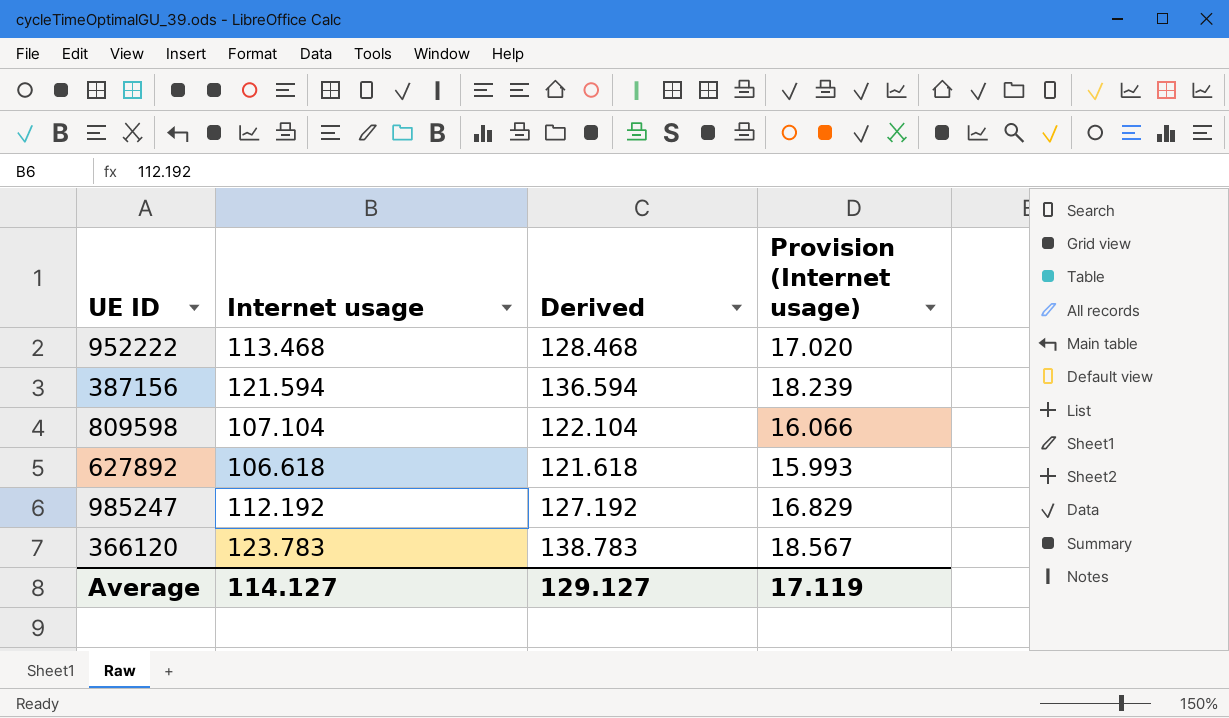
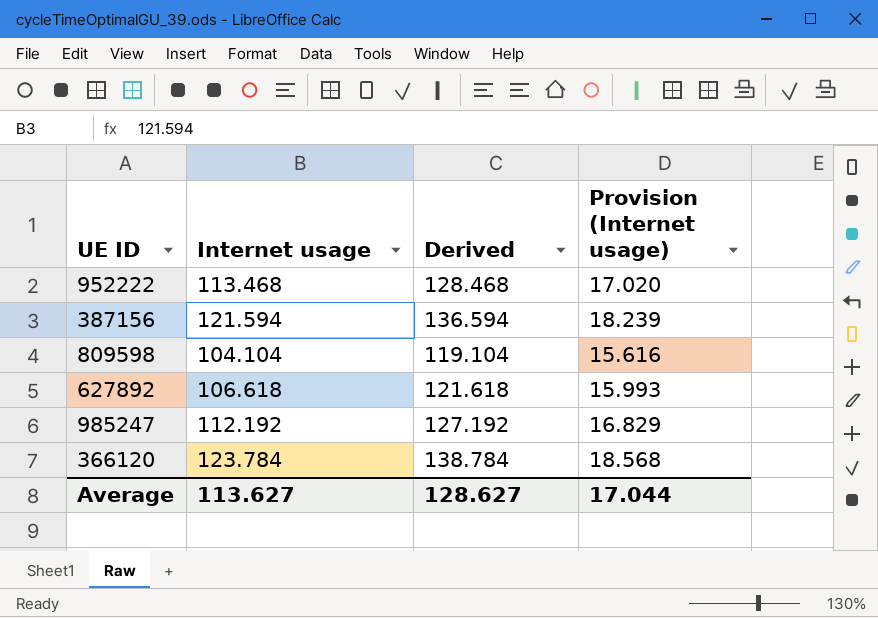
809598 | Internet usage: 107.104 -> 104.104
809598 | Derived: 122.104 -> 119.104
809598 | Provision (Internet usage): 16.066 -> 15.616
366120 | Internet usage: 123.783 -> 123.784
366120 | Derived: 138.783 -> 138.784
366120 | Provision (Internet usage): 18.567 -> 18.568
Average | Internet usage: 114.127 -> 113.627
Average | Derived: 129.127 -> 128.627
Average | Provision (Internet usage): 17.119 -> 17.044

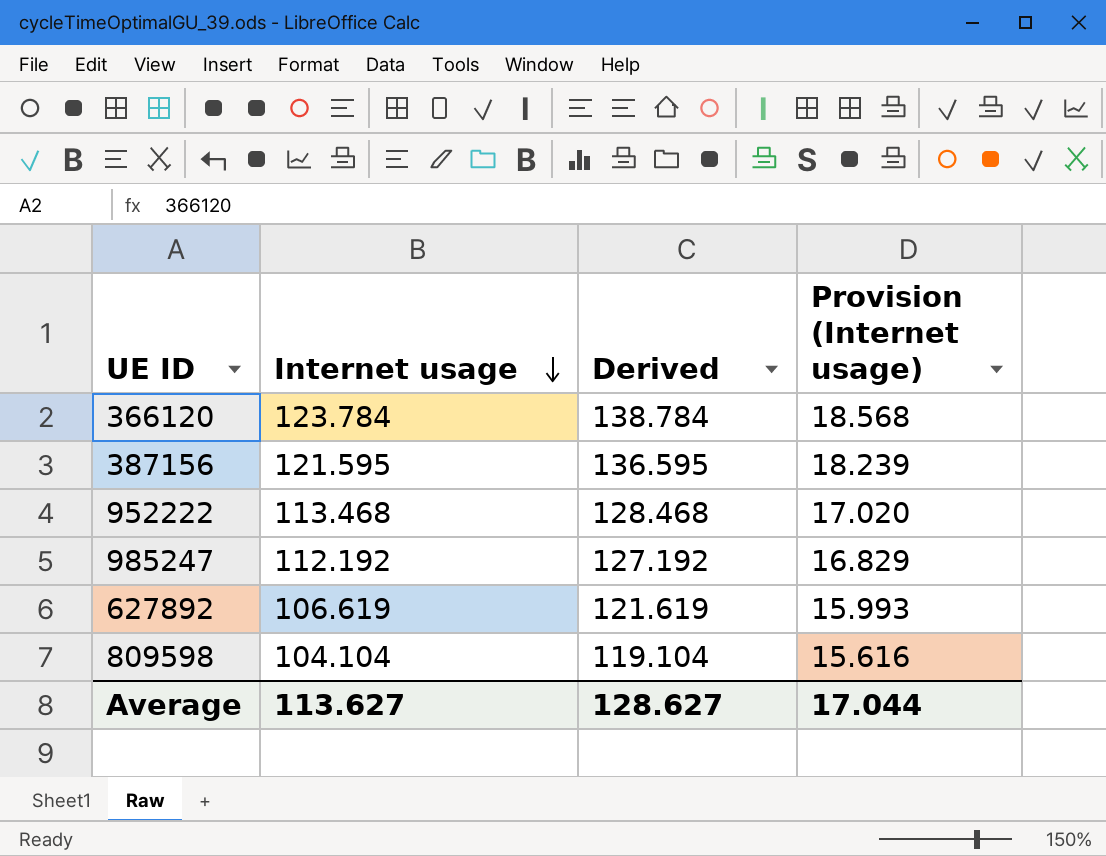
row order: none -> Internet usage descending
387156 | Internet usage: 121.594 -> 121.595
387156 | Derived: 136.594 -> 136.595
627892 | Internet usage: 106.618 -> 106.619
627892 | Derived: 121.618 -> 121.619

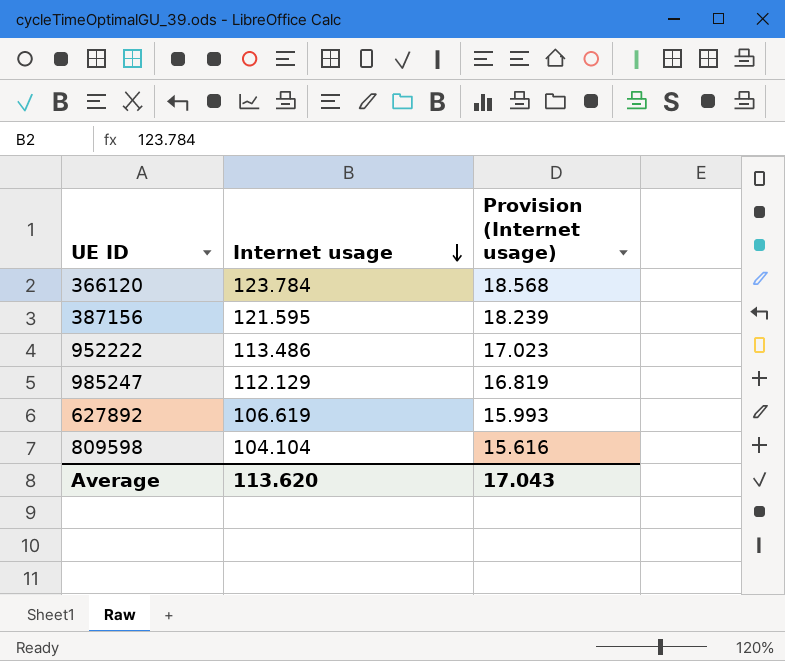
column Derived | formula: [Internet usage] + 15 -> none
952222 | Internet usage: 113.468 -> 113.486
952222 | Provision (Internet usage): 17.020 -> 17.023
985247 | Internet usage: 112.192 -> 112.129
985247 | Provision (Internet usage): 16.829 -> 16.819
Average | Internet usage: 113.627 -> 113.620
Average | Provision (Internet usage): 17.044 -> 17.043

